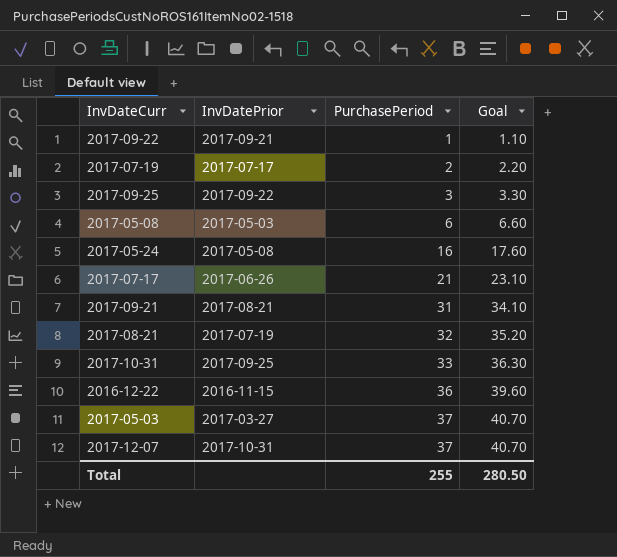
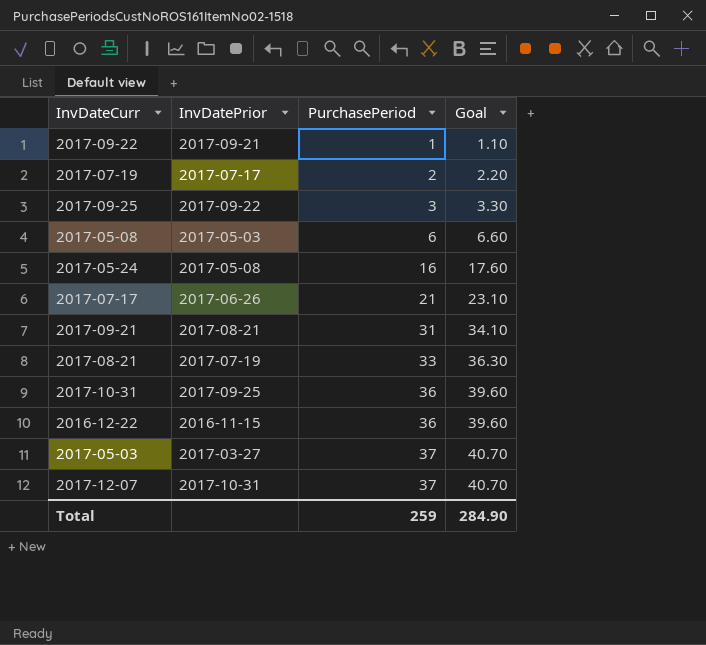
2017-08-21 | PurchasePeriod: 32 -> 33
2017-08-21 | Goal: 35.20 -> 36.30
2017-10-31 | PurchasePeriod: 33 -> 36
2017-10-31 | Goal: 36.30 -> 39.60
Total | PurchasePeriod: 255 -> 259
Total | Goal: 280.50 -> 284.90

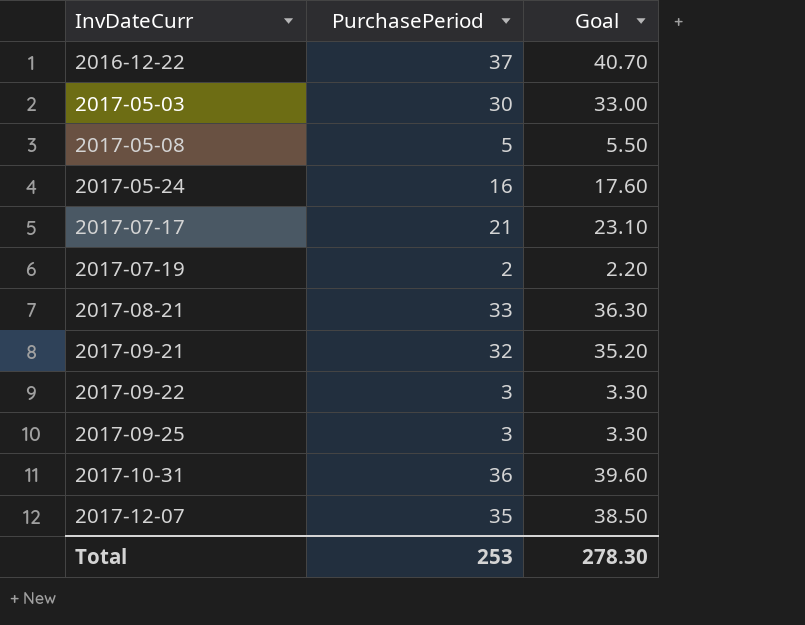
row order: PurchasePeriod ascending -> InvDateCurr ascending
column InvDatePrior | position: 2 -> none
2016-12-22 | PurchasePeriod: 36 -> 37
2016-12-22 | Goal: 39.60 -> 40.70
2017-05-03 | PurchasePeriod: 37 -> 30
2017-05-03 | Goal: 40.70 -> 33.00
2017-05-08 | PurchasePeriod: 6 -> 5
2017-05-08 | Goal: 6.60 -> 5.50
2017-09-21 | PurchasePeriod: 31 -> 32
2017-09-21 | Goal: 34.10 -> 35.20
2017-09-22 | PurchasePeriod: 1 -> 3
2017-09-22 | Goal: 1.10 -> 3.30
2017-12-07 | PurchasePeriod: 37 -> 35
2017-12-07 | Goal: 40.70 -> 38.50
Total | PurchasePeriod: 259 -> 253
Total | Goal: 284.90 -> 278.30

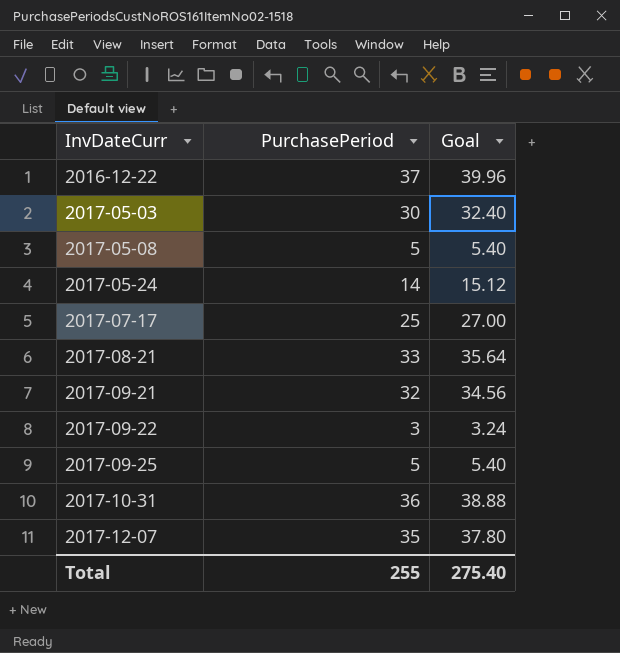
column Goal | formula: [PurchasePeriod] * 1.1 -> [PurchasePeriod] * 1.08
row 2017-07-19: 2 | 2.20 -> none
2017-05-24 | PurchasePeriod: 16 -> 14
2017-07-17 | PurchasePeriod: 21 -> 25
2017-09-25 | PurchasePeriod: 3 -> 5
Total | PurchasePeriod: 253 -> 255
Total | Goal: 278.30 -> 275.40

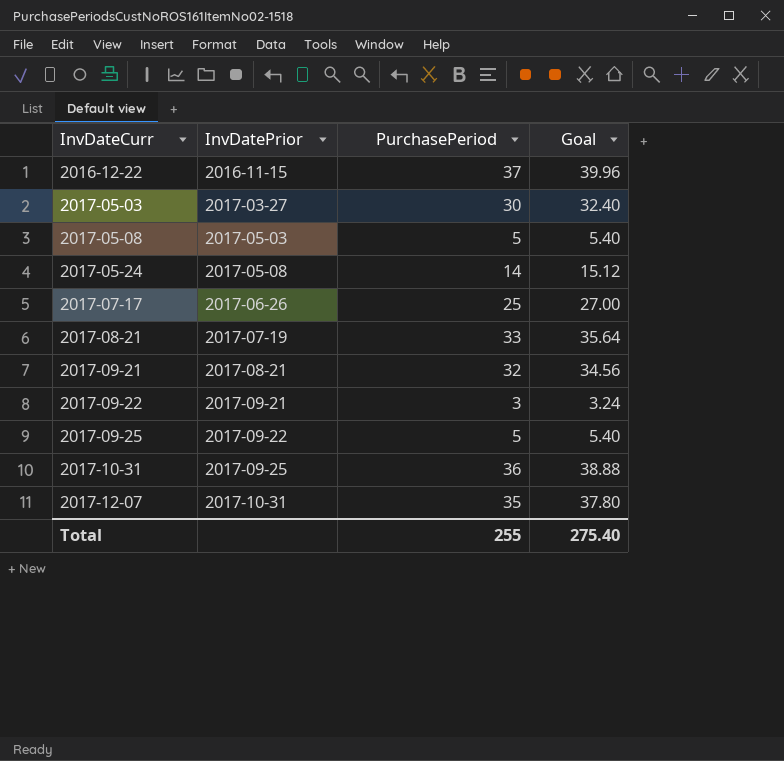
column InvDatePrior | position: none -> 2

